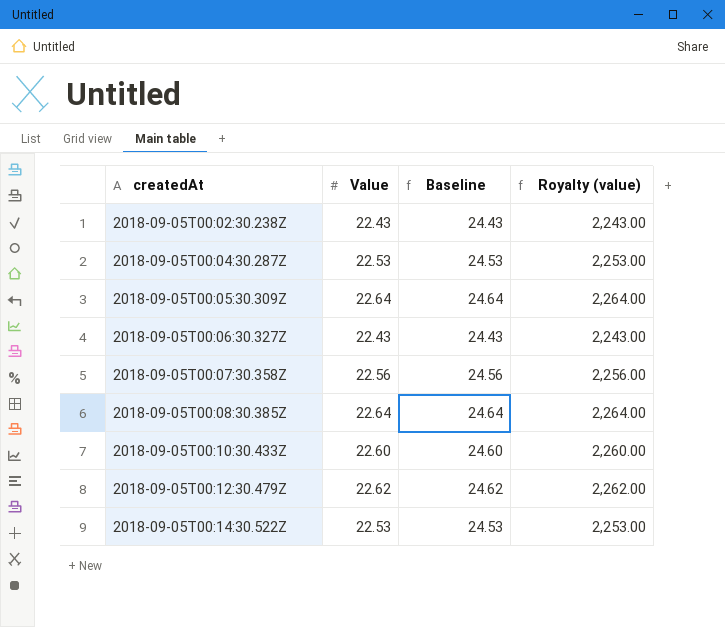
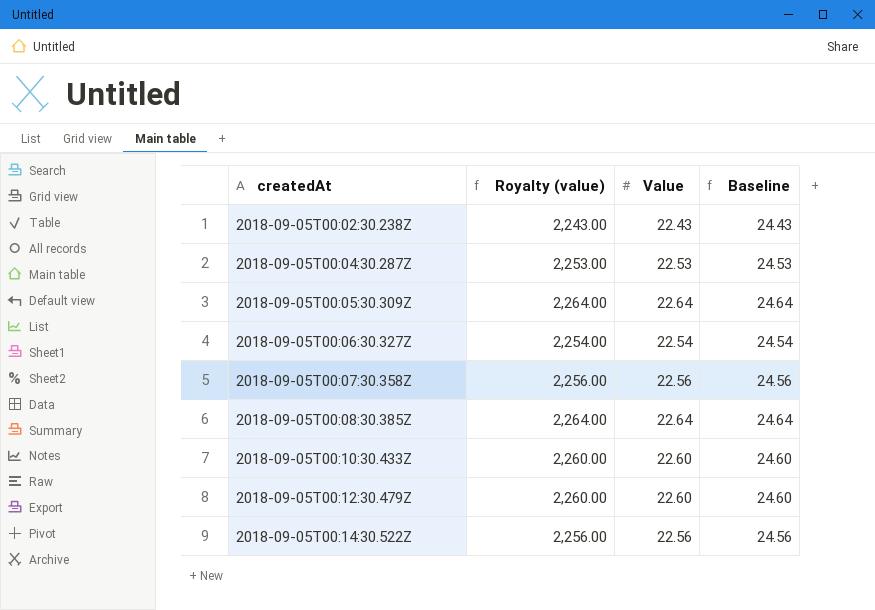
column Royalty (value) | position: 4 -> 2
2018-09-05T00:06:30.327Z | Royalty (value): 2,243.00 -> 2,254.00
2018-09-05T00:06:30.327Z | Value: 22.43 -> 22.54
2018-09-05T00:06:30.327Z | Baseline: 24.43 -> 24.54
2018-09-05T00:12:30.479Z | Royalty (value): 2,262.00 -> 2,260.00
2018-09-05T00:12:30.479Z | Value: 22.62 -> 22.60
2018-09-05T00:12:30.479Z | Baseline: 24.62 -> 24.60
2018-09-05T00:14:30.522Z | Royalty (value): 2,253.00 -> 2,256.00
2018-09-05T00:14:30.522Z | Value: 22.53 -> 22.56
2018-09-05T00:14:30.522Z | Baseline: 24.53 -> 24.56

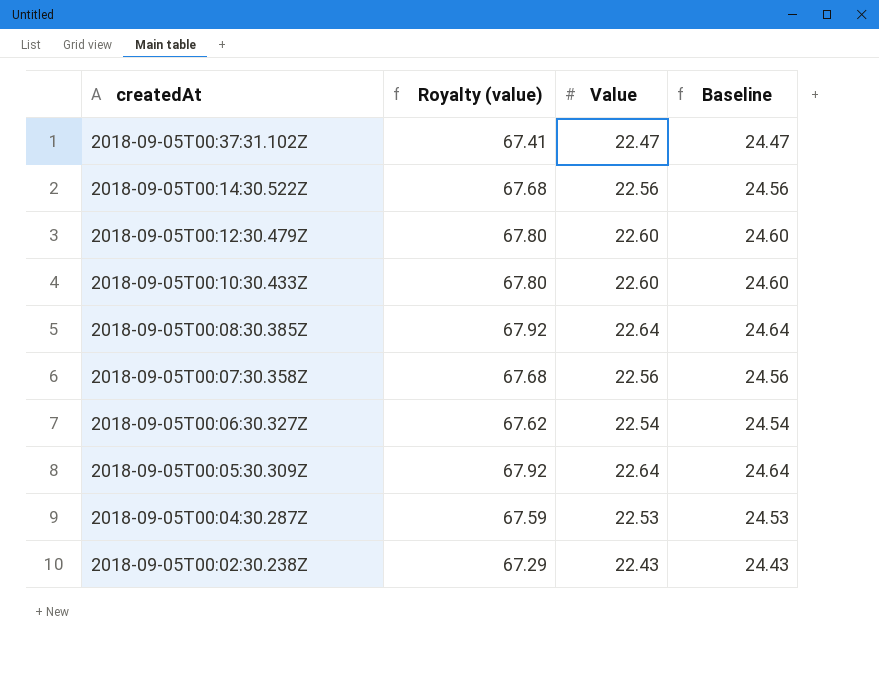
row order: createdAt ascending -> createdAt descending
column Royalty (value) | formula: [Value] * 100 -> [Value] * 3
row 2018-09-05T00:37:31.102Z: none -> 67.41 | 22.47 | 24.47

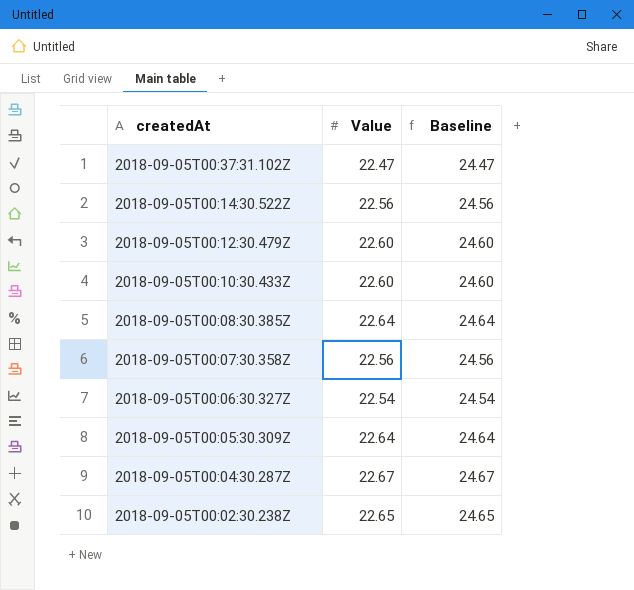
column Royalty (value) | formula: [Value] * 3 -> none
2018-09-05T00:04:30.287Z | Value: 22.53 -> 22.67
2018-09-05T00:04:30.287Z | Baseline: 24.53 -> 24.67
2018-09-05T00:02:30.238Z | Value: 22.43 -> 22.65
2018-09-05T00:02:30.238Z | Baseline: 24.43 -> 24.65

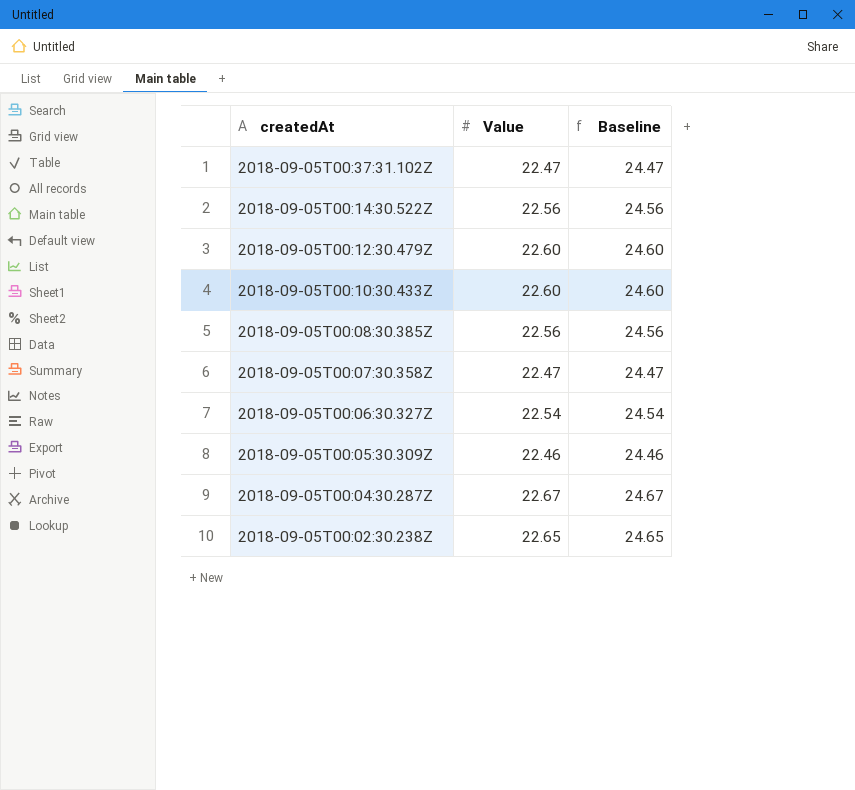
2018-09-05T00:08:30.385Z | Value: 22.64 -> 22.56
2018-09-05T00:08:30.385Z | Baseline: 24.64 -> 24.56
2018-09-05T00:07:30.358Z | Value: 22.56 -> 22.47
2018-09-05T00:07:30.358Z | Baseline: 24.56 -> 24.47
2018-09-05T00:05:30.309Z | Value: 22.64 -> 22.46
2018-09-05T00:05:30.309Z | Baseline: 24.64 -> 24.46

